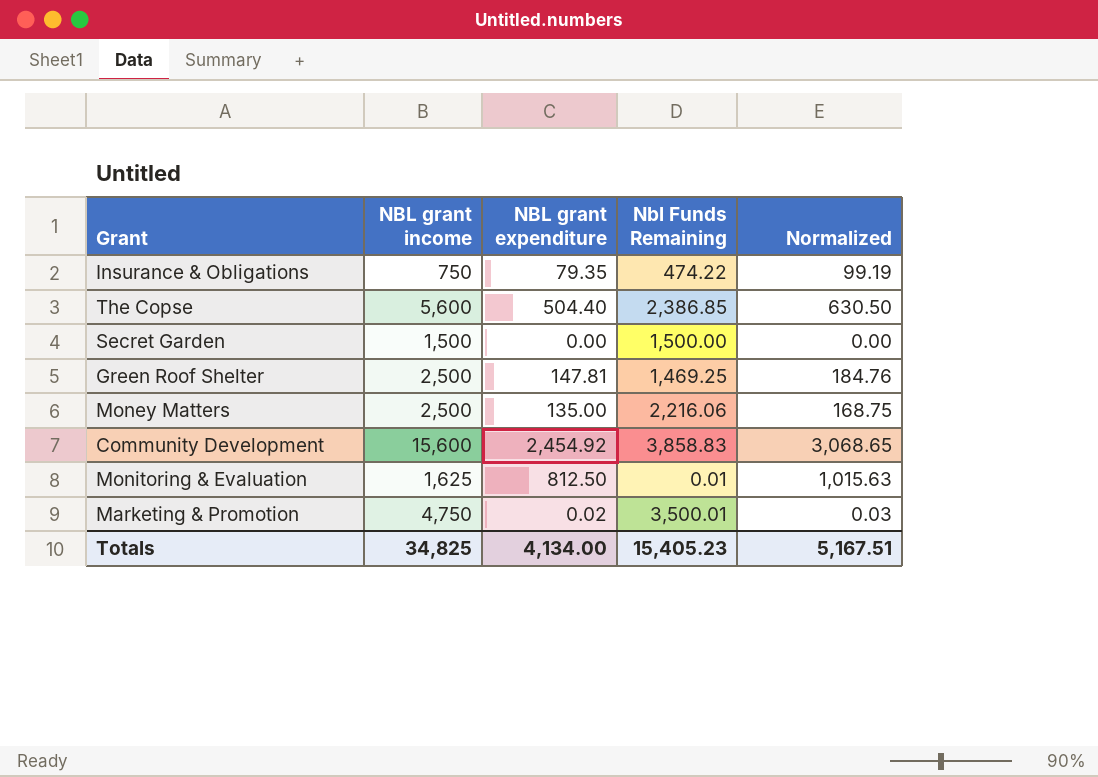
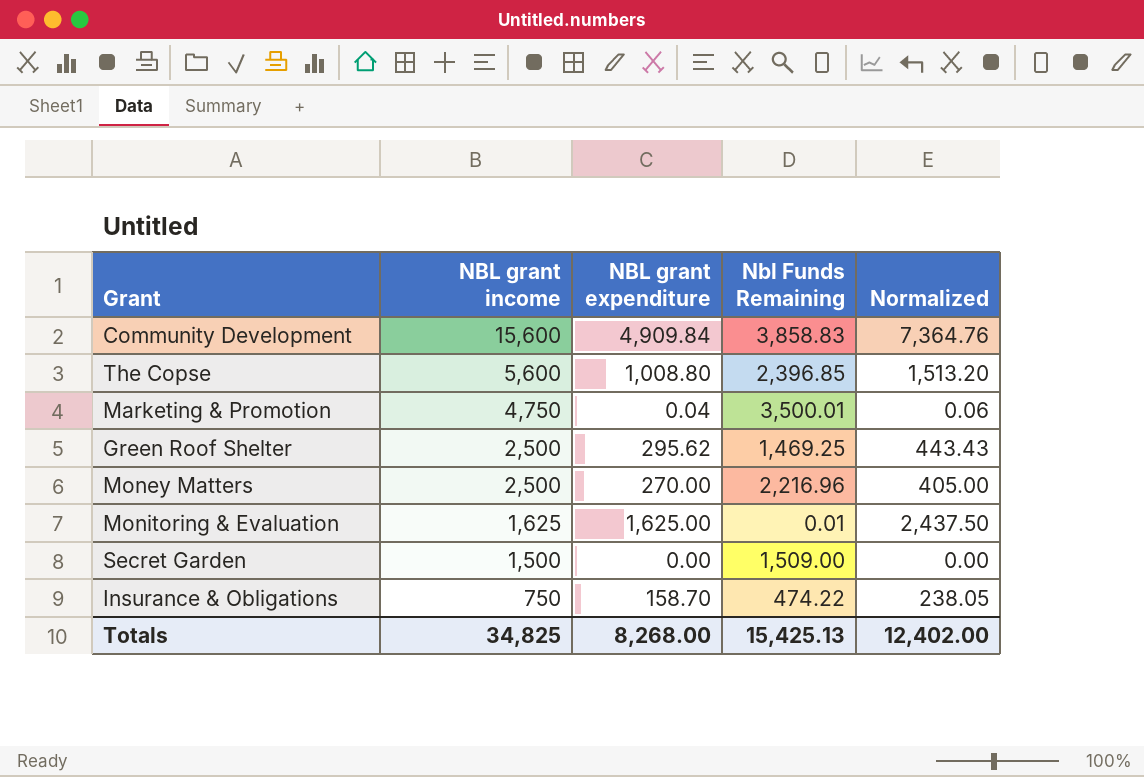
row order: none -> NBL grant income descending
column Normalized | formula: [NBL grant expenditure] * 1.25 -> [NBL grant expenditure] * 1.5
Community Development | NBL grant expenditure: 2,454.92 -> 4,909.84
The Copse | NBL grant expenditure: 504.40 -> 1,008.80
The Copse | Nbl Funds Remaining: 2,386.85 -> 2,396.85
Marketing & Promotion | NBL grant expenditure: 0.02 -> 0.04
Green Roof Shelter | NBL grant expenditure: 147.81 -> 295.62
Money Matters | NBL grant expenditure: 135.00 -> 270.00
Money Matters | Nbl Funds Remaining: 2,216.06 -> 2,216.96
Monitoring & Evaluation | NBL grant expenditure: 812.50 -> 1,625.00
Secret Garden | Nbl Funds Remaining: 1,500.00 -> 1,509.00
Insurance & Obligations | NBL grant expenditure: 79.35 -> 158.70
Totals | NBL grant expenditure: 4,134.00 -> 8,268.00
Totals | Nbl Funds Remaining: 15,405.23 -> 15,425.13
Totals | Normalized: 5,167.51 -> 12,402.00

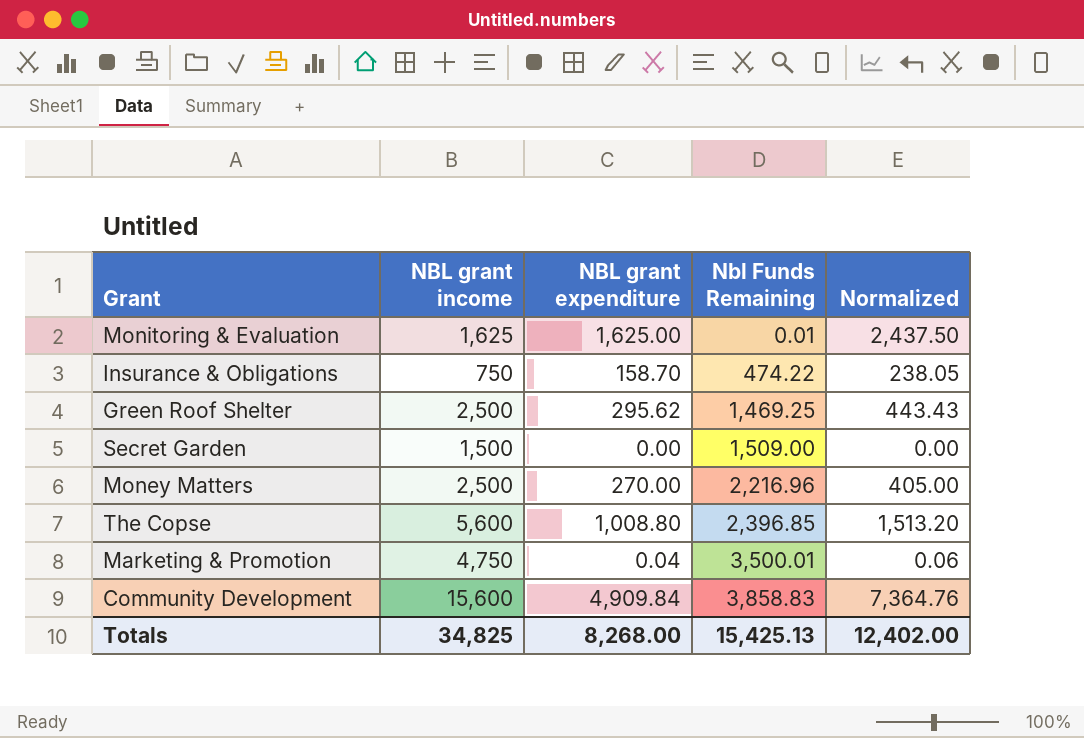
row order: NBL grant income descending -> Nbl Funds Remaining ascending

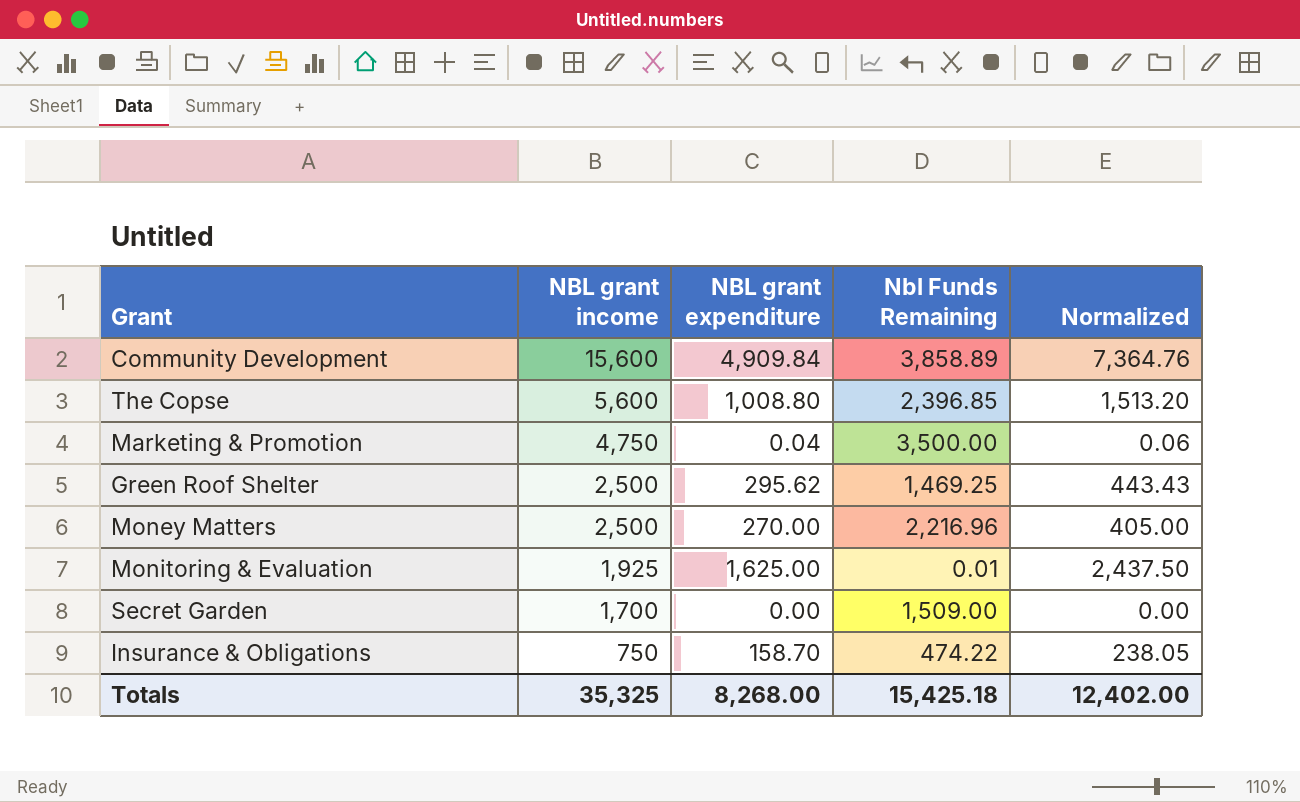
row order: Nbl Funds Remaining ascending -> NBL grant income descending
Community Development | Nbl Funds Remaining: 3,858.83 -> 3,858.89
Marketing & Promotion | Nbl Funds Remaining: 3,500.01 -> 3,500.00
Monitoring & Evaluation | NBL grant income: 1,625 -> 1,925
Secret Garden | NBL grant income: 1,500 -> 1,700
Totals | NBL grant income: 34,825 -> 35,325
Totals | Nbl Funds Remaining: 15,425.13 -> 15,425.18

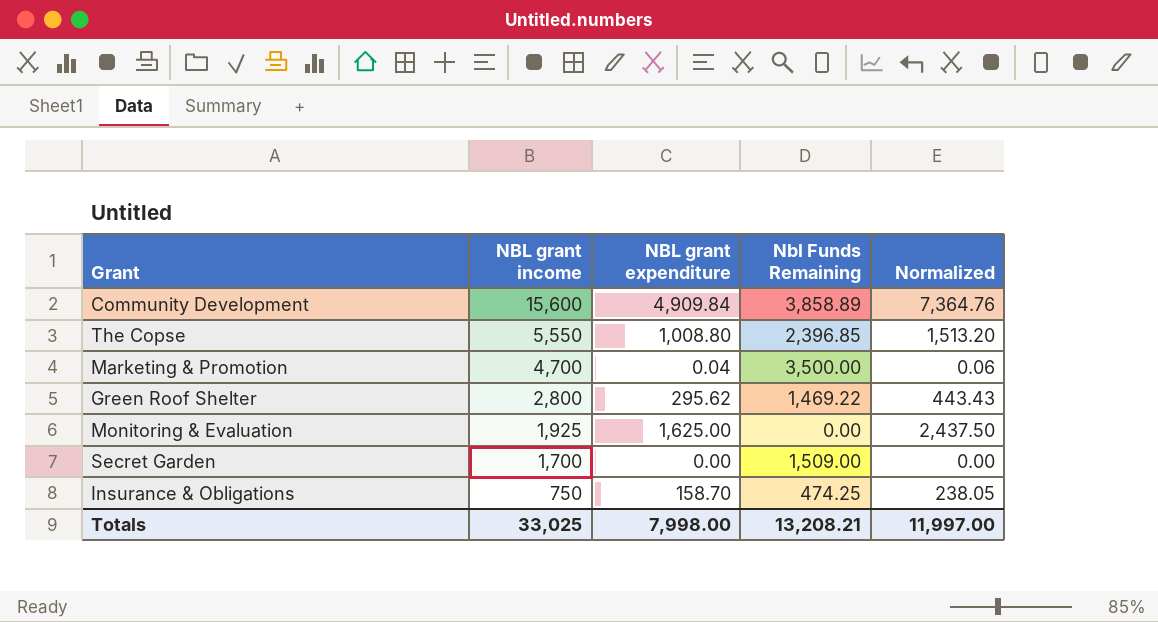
row Money Matters: 2,500 | 270.00 | 2,216.96 | 405.00 -> none
The Copse | NBL grant income: 5,600 -> 5,550
Marketing & Promotion | NBL grant income: 4,750 -> 4,700
Green Roof Shelter | NBL grant income: 2,500 -> 2,800
Green Roof Shelter | Nbl Funds Remaining: 1,469.25 -> 1,469.22
Monitoring & Evaluation | Nbl Funds Remaining: 0.01 -> 0.00
Insurance & Obligations | Nbl Funds Remaining: 474.22 -> 474.25
Totals | NBL grant income: 35,325 -> 33,025
Totals | NBL grant expenditure: 8,268.00 -> 7,998.00
Totals | Nbl Funds Remaining: 15,425.18 -> 13,208.21
Totals | Normalized: 12,402.00 -> 11,997.00

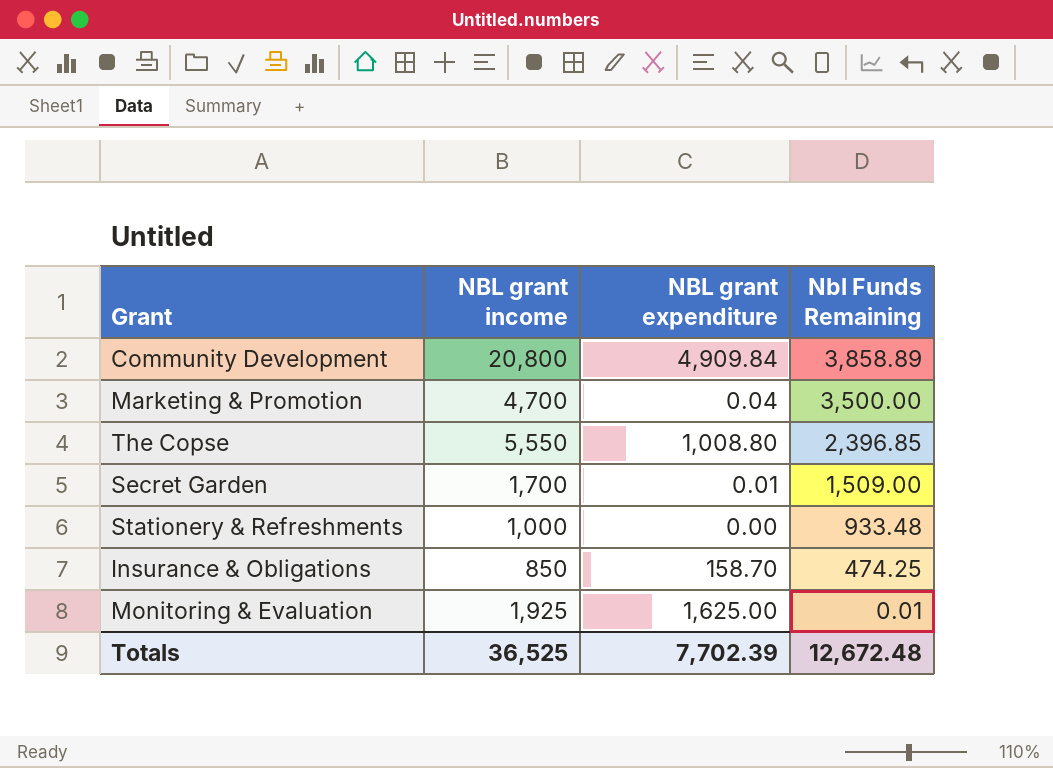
row order: NBL grant income descending -> Nbl Funds Remaining descending
column Normalized | formula: [NBL grant expenditure] * 1.5 -> none
row Green Roof Shelter: 2,800 | 295.62 | 1,469.22 | 443.43 -> none
Community Development | NBL grant income: 15,600 -> 20,800
Secret Garden | NBL grant expenditure: 0.00 -> 0.01
row Stationery & Refreshments: none -> 1,000 | 0.00 | 933.48
Insurance & Obligations | NBL grant income: 750 -> 850
Monitoring & Evaluation | Nbl Funds Remaining: 0.00 -> 0.01
Totals | NBL grant income: 33,025 -> 36,525
Totals | NBL grant expenditure: 7,998.00 -> 7,702.39
Totals | Nbl Funds Remaining: 13,208.21 -> 12,672.48

